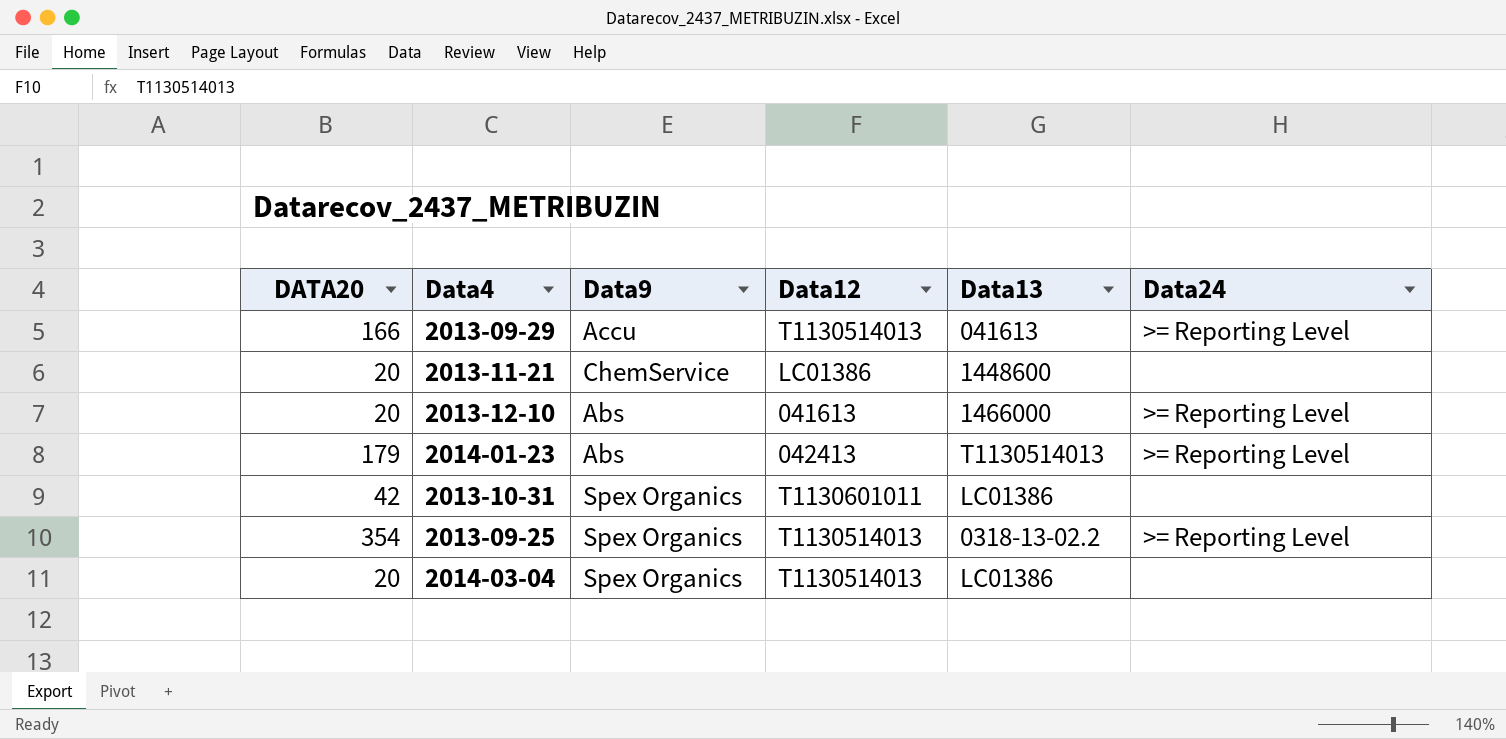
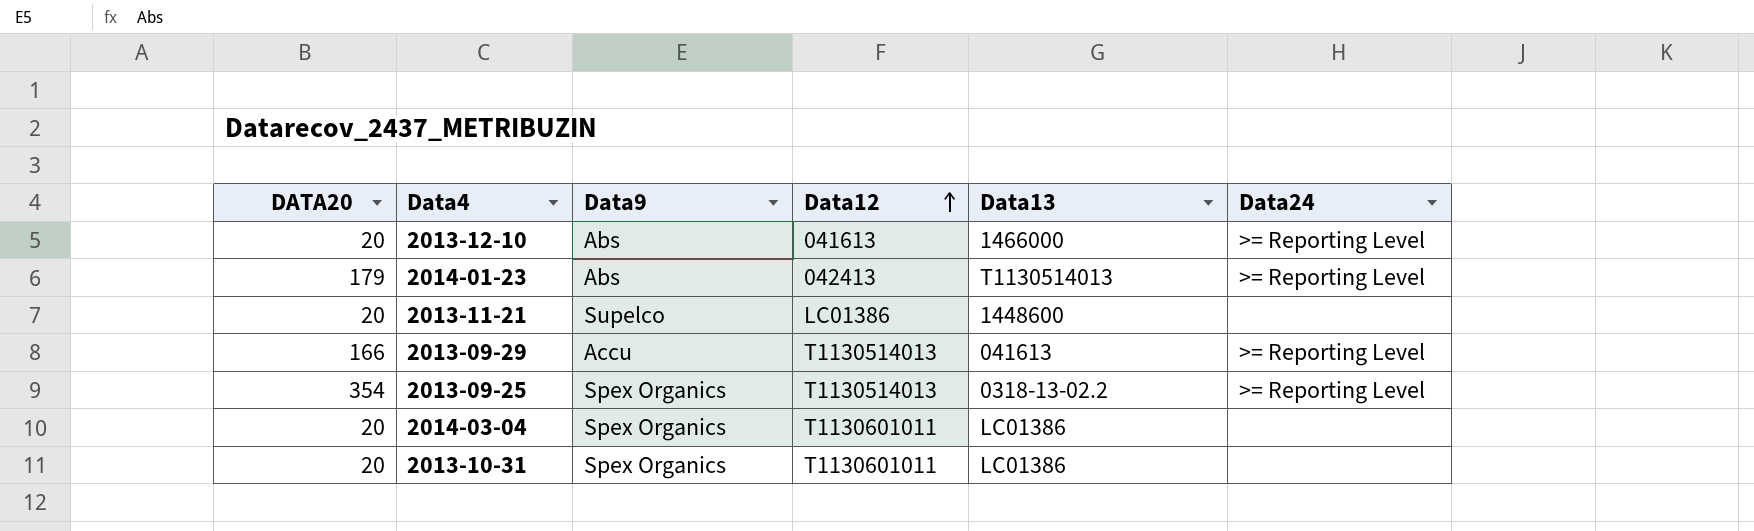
row order: none -> Data12 ascending
2013-11-21 | Data9: ChemService -> Supelco
2014-03-04 | Data12: T1130514013 -> T1130601011
2013-10-31 | DATA20: 42 -> 20

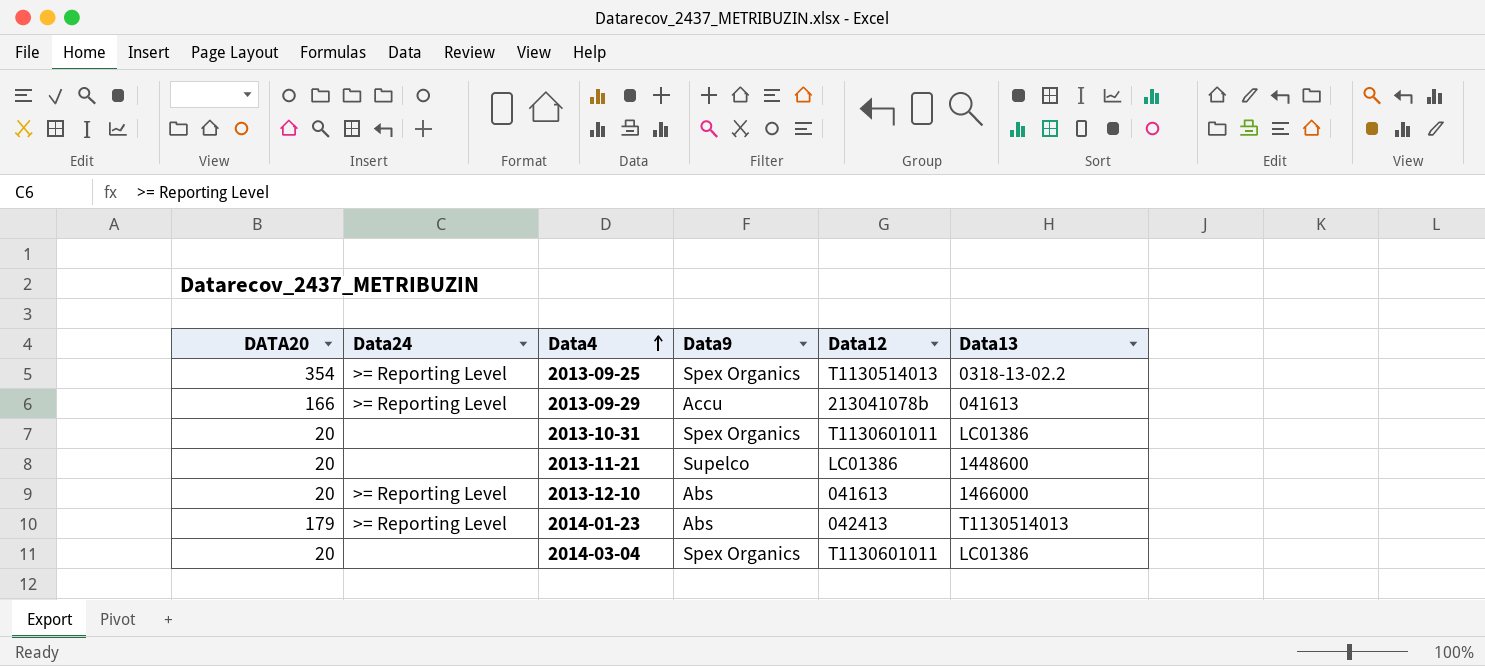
row order: Data12 ascending -> Data4 ascending
column Data24 | position: 6 -> 2
2013-09-29 | Data12: T1130514013 -> 213041078b

